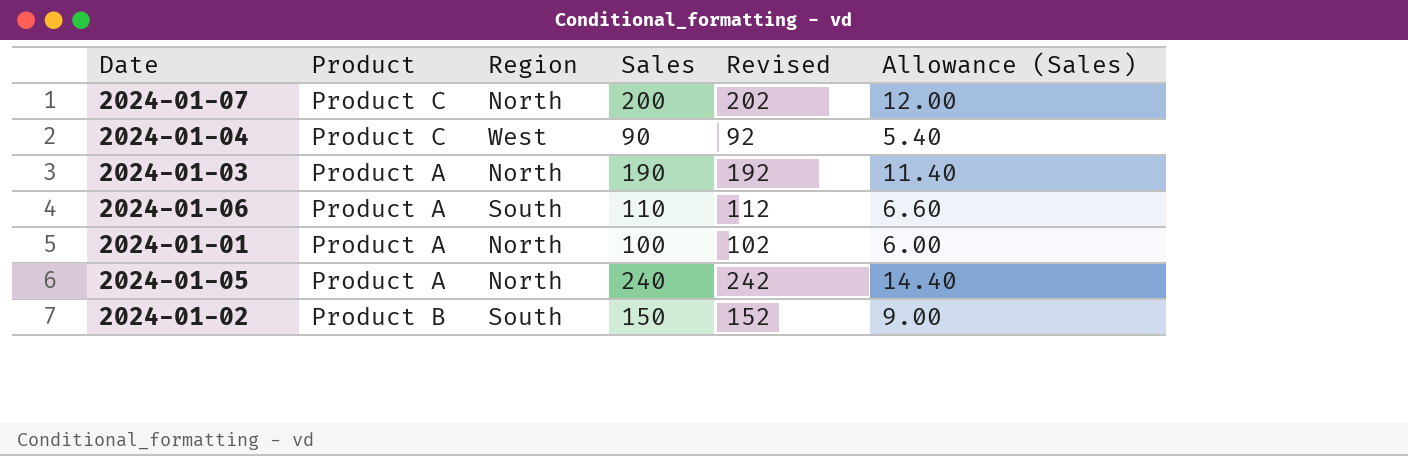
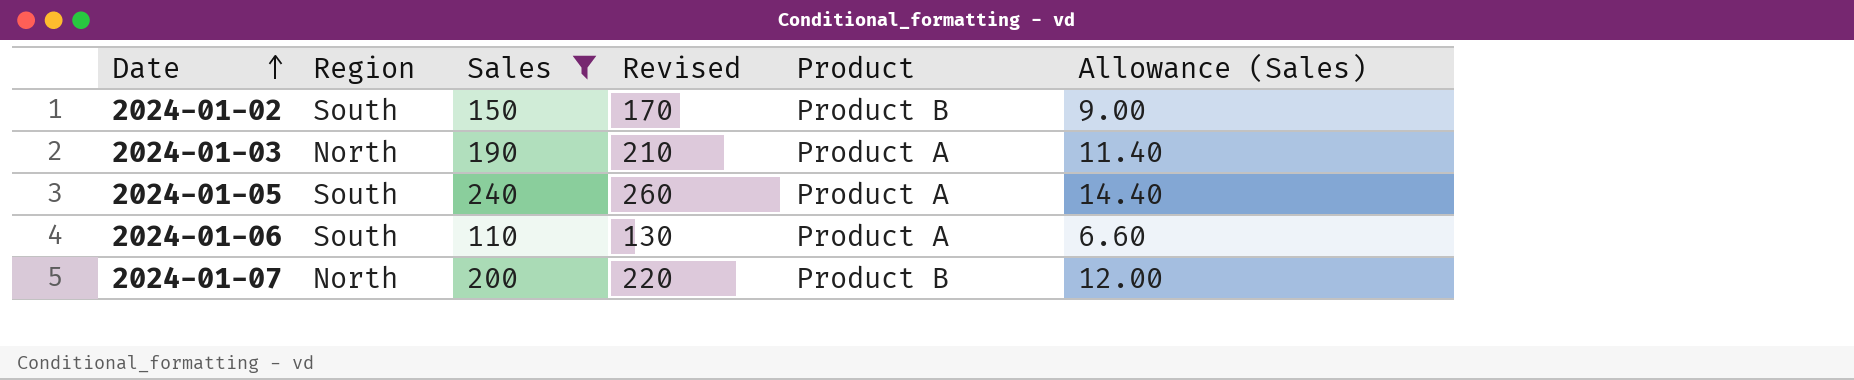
filter: none -> Sales >= 110
row order: none -> Date ascending
column Revised | formula: [Sales] + 2 -> [Sales] + 20
column Product | position: 2 -> 5
2024-01-05 | Region: North -> South
2024-01-07 | Product: Product C -> Product B

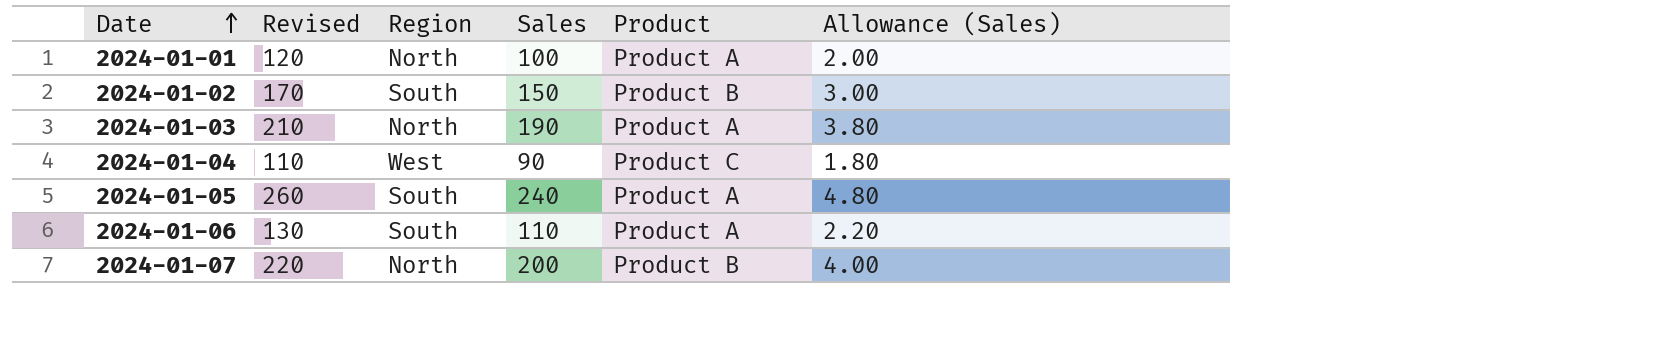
filter: Sales >= 110 -> none
column Revised | position: 4 -> 2
column Allowance (Sales) | formula: [Sales] * 0.06 -> [Sales] * 0.02

